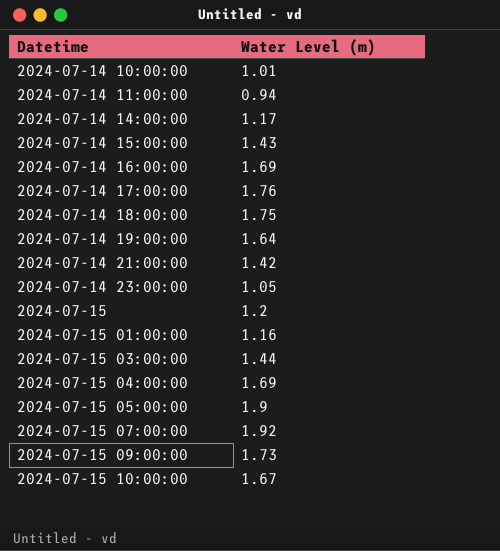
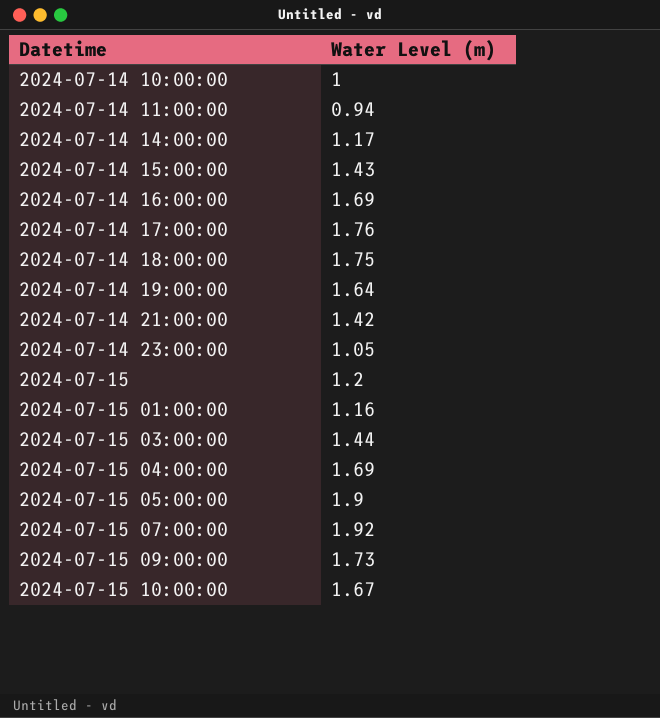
2024-07-14 10:00:00 | Water Level (m): 1.01 -> 1

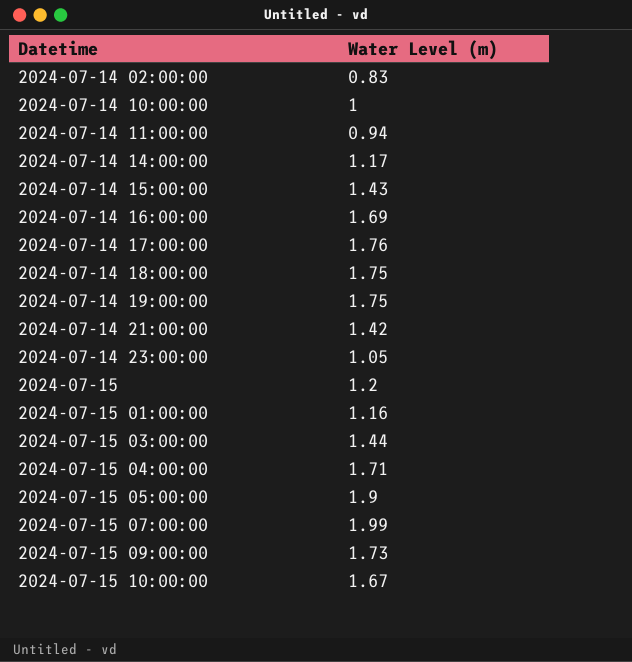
row 2024-07-14 02:00:00: none -> 0.83
2024-07-14 19:00:00 | Water Level (m): 1.64 -> 1.75
2024-07-15 04:00:00 | Water Level (m): 1.69 -> 1.71
2024-07-15 07:00:00 | Water Level (m): 1.92 -> 1.99

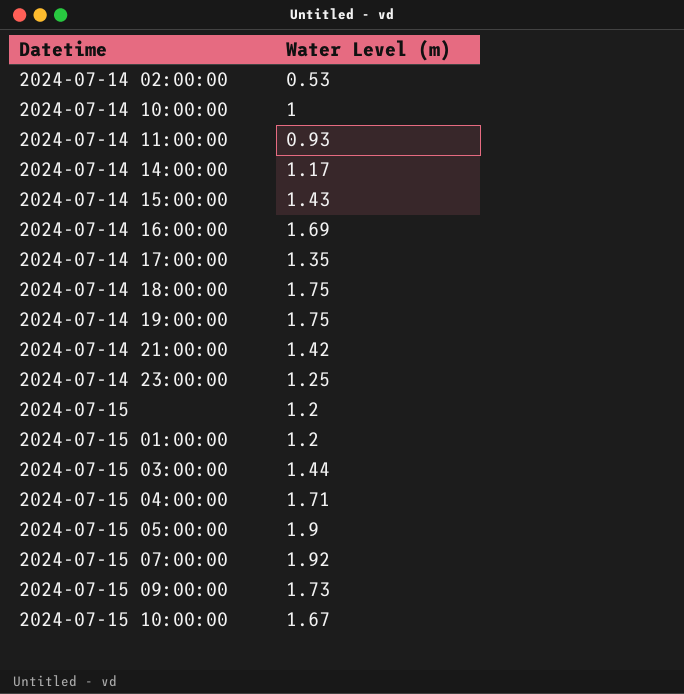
2024-07-14 02:00:00 | Water Level (m): 0.83 -> 0.53
2024-07-14 11:00:00 | Water Level (m): 0.94 -> 0.93
2024-07-14 17:00:00 | Water Level (m): 1.76 -> 1.35
2024-07-14 23:00:00 | Water Level (m): 1.05 -> 1.25
2024-07-15 01:00:00 | Water Level (m): 1.16 -> 1.2
2024-07-15 07:00:00 | Water Level (m): 1.99 -> 1.92

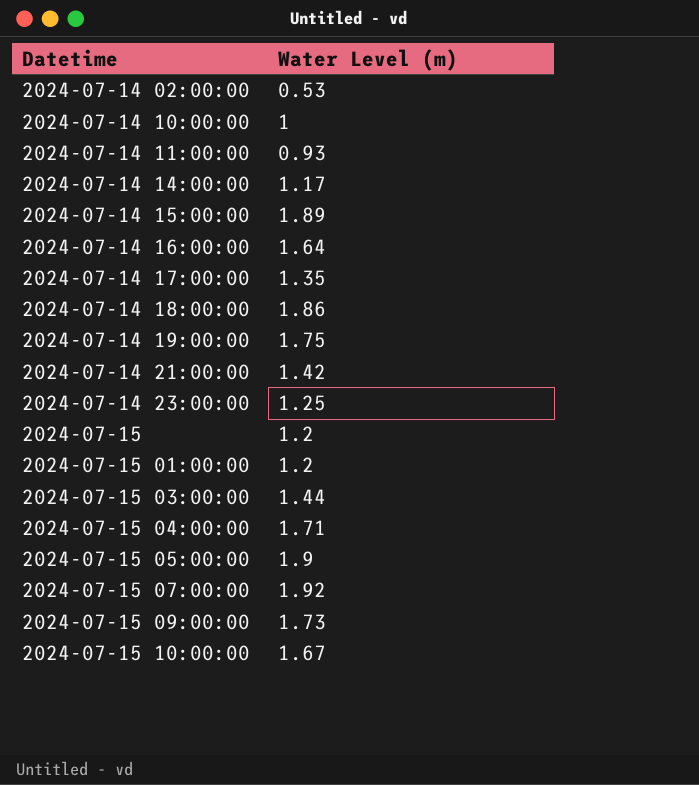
2024-07-14 15:00:00 | Water Level (m): 1.43 -> 1.89
2024-07-14 16:00:00 | Water Level (m): 1.69 -> 1.64
2024-07-14 18:00:00 | Water Level (m): 1.75 -> 1.86

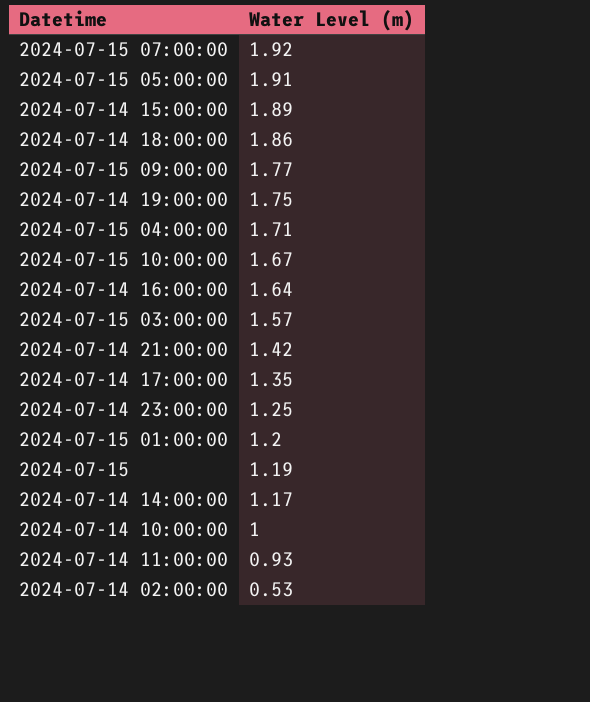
row order: Datetime ascending -> Water Level (m) descending
2024-07-15 05:00:00 | Water Level (m): 1.9 -> 1.91
2024-07-15 09:00:00 | Water Level (m): 1.73 -> 1.77
2024-07-15 03:00:00 | Water Level (m): 1.44 -> 1.57
2024-07-15 | Water Level (m): 1.2 -> 1.19

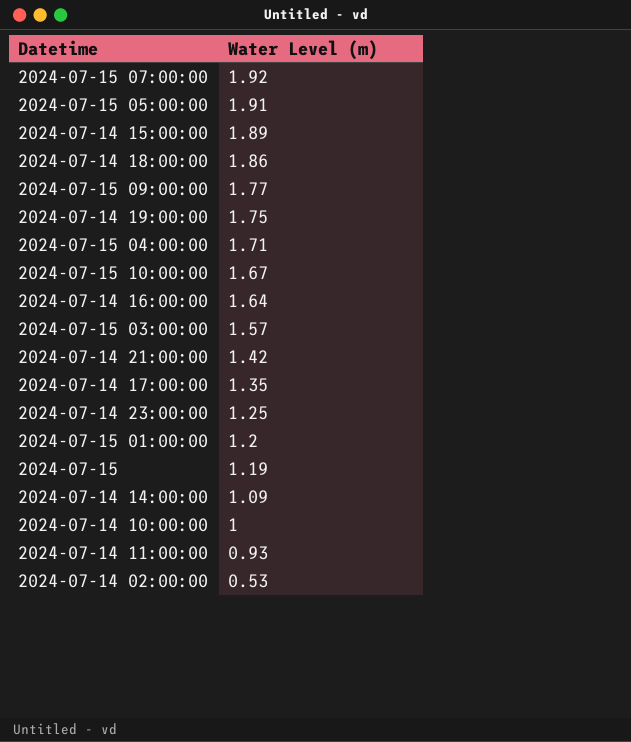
2024-07-14 14:00:00 | Water Level (m): 1.17 -> 1.09

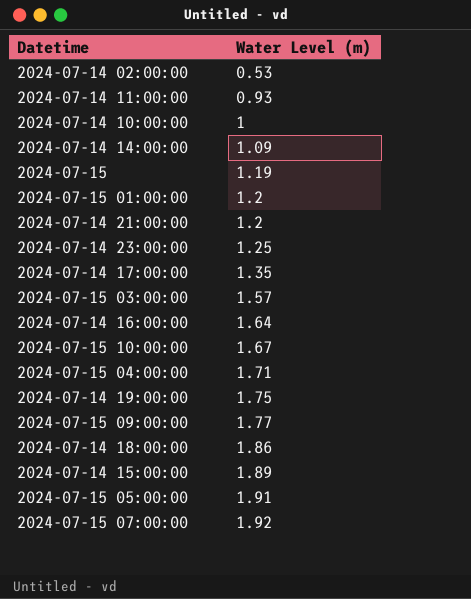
row order: Water Level (m) descending -> Water Level (m) ascending
2024-07-14 21:00:00 | Water Level (m): 1.42 -> 1.2

